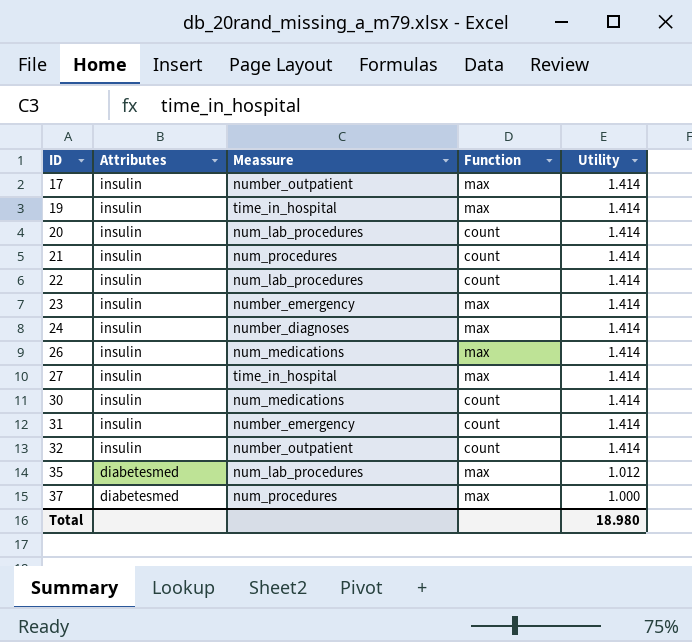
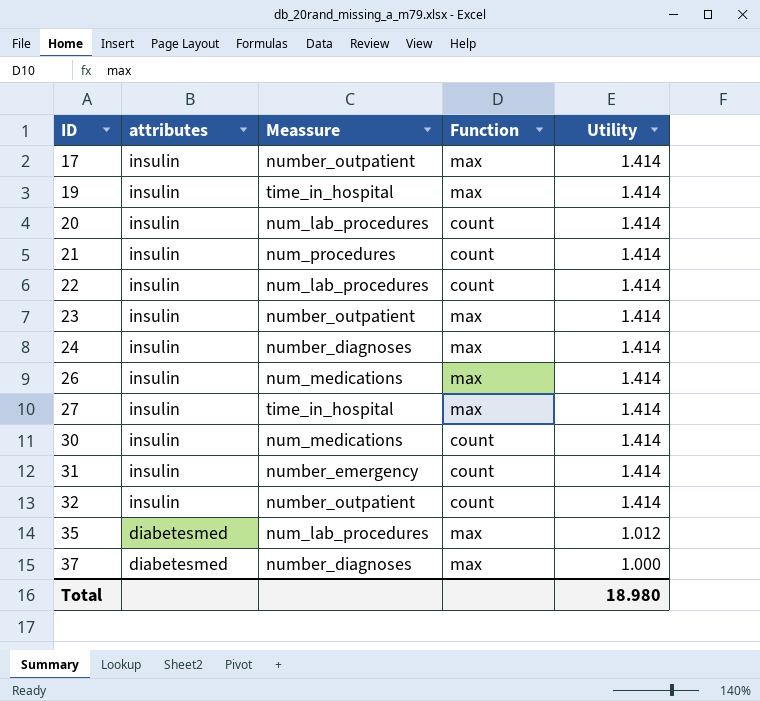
column name: Attributes -> attributes
23 | Meassure: number_emergency -> number_outpatient
37 | Meassure: num_procedures -> number_diagnoses

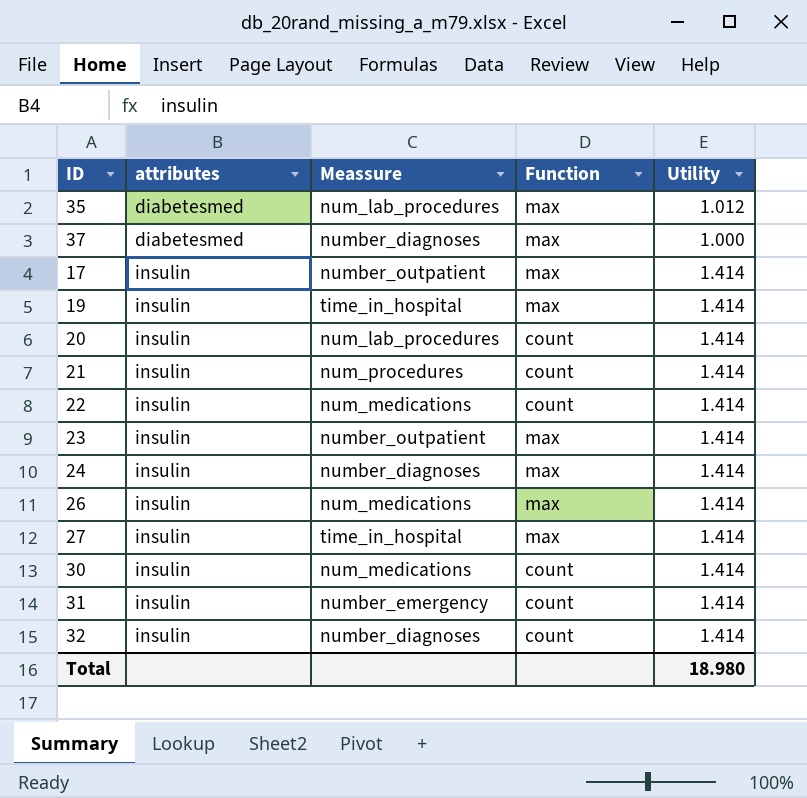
row order: ID ascending -> attributes ascending
22 | Meassure: num_lab_procedures -> num_medications
32 | Meassure: number_outpatient -> number_diagnoses

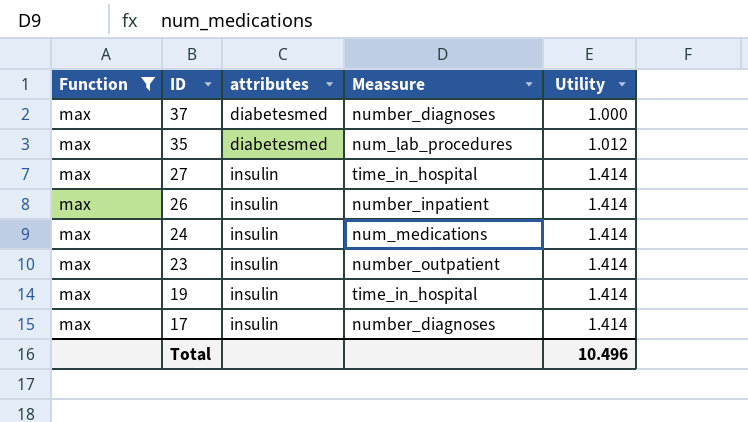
filter: none -> Function = max
row order: attributes ascending -> ID descending
column Function | position: 4 -> 1
26 | Meassure: num_medications -> number_inpatient
24 | Meassure: number_diagnoses -> num_medications
17 | Meassure: number_outpatient -> number_diagnoses
Total | Utility: 18.980 -> 10.496

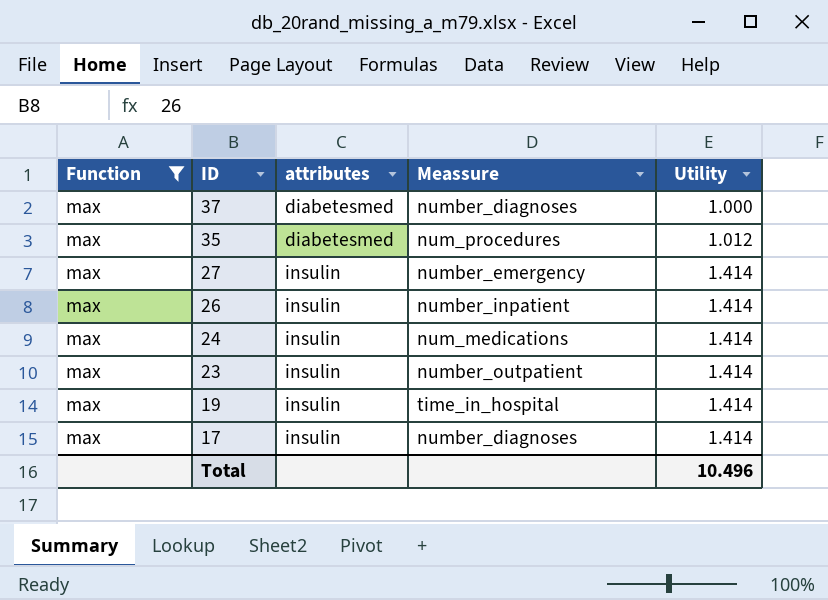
35 | Meassure: num_lab_procedures -> num_procedures
27 | Meassure: time_in_hospital -> number_emergency

